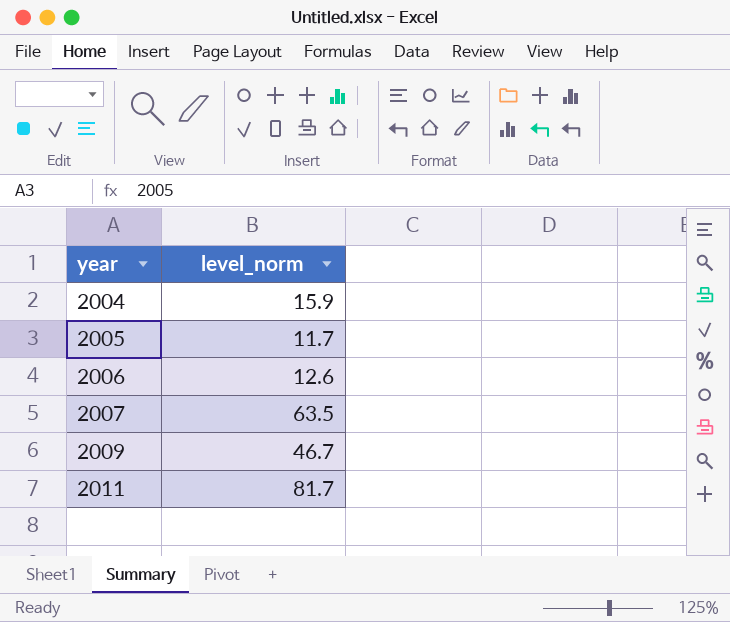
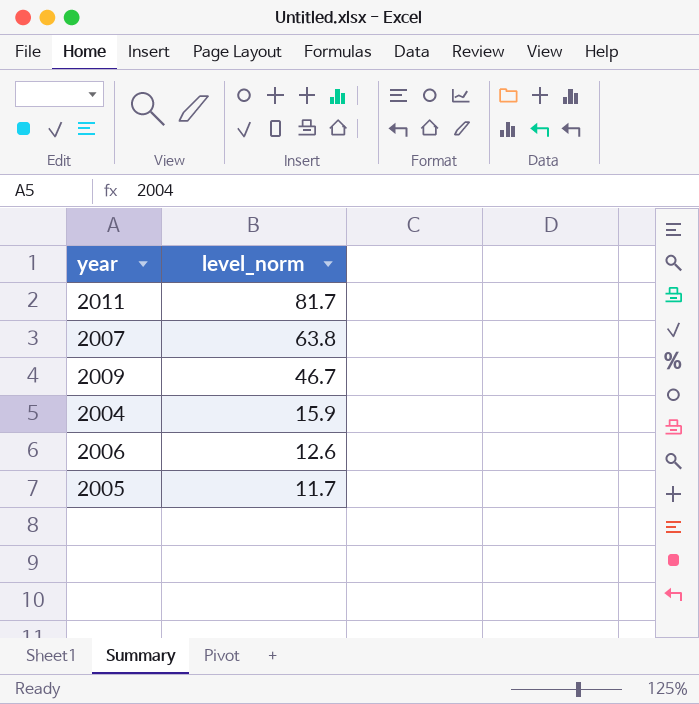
row order: year ascending -> level_norm descending
2007 | level_norm: 63.5 -> 63.8

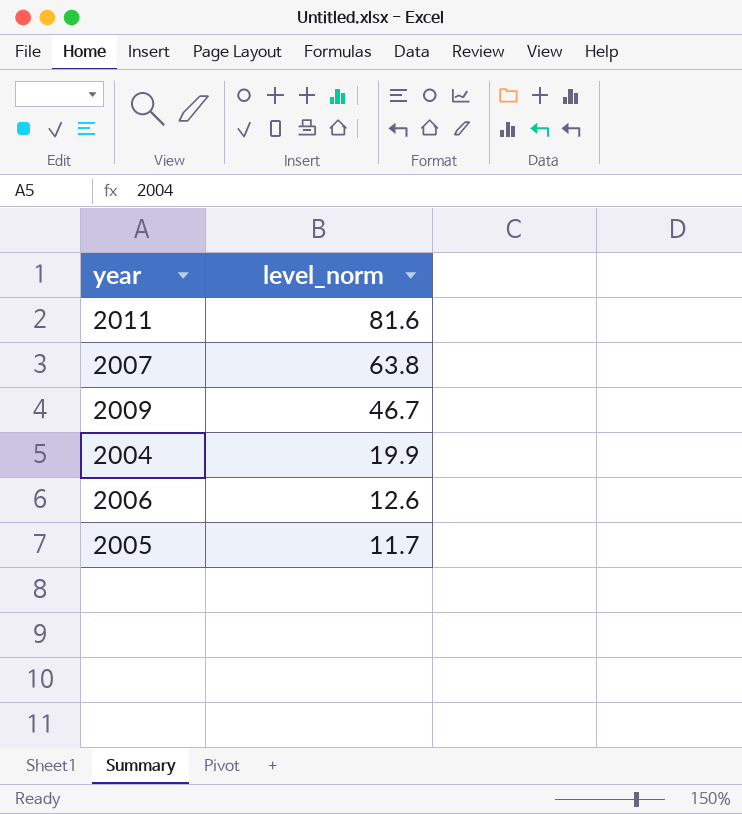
2011 | level_norm: 81.7 -> 81.6
2004 | level_norm: 15.9 -> 19.9

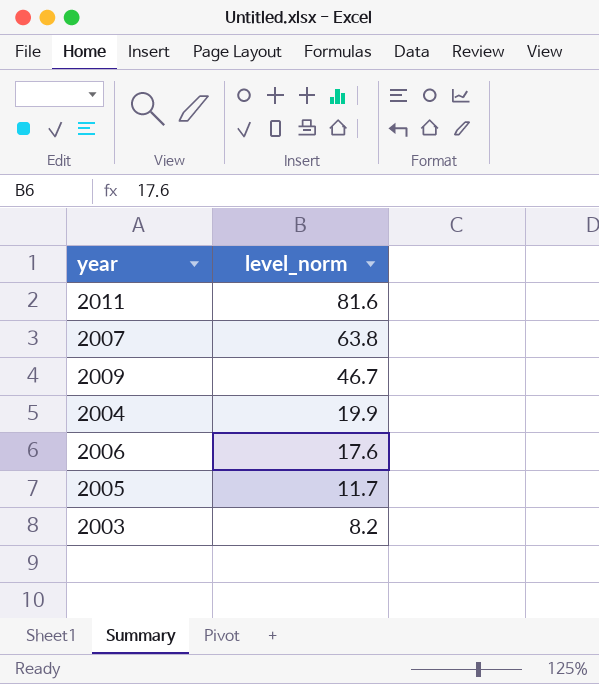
2006 | level_norm: 12.6 -> 17.6
row 2003: none -> 8.2

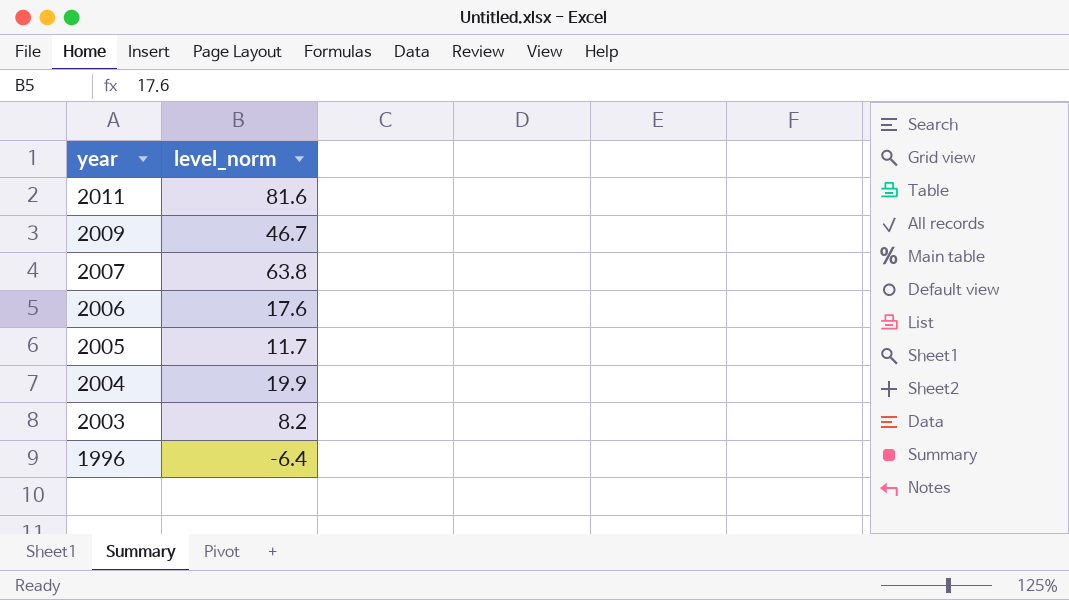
row order: level_norm descending -> year descending
row 1996: none -> -6.4

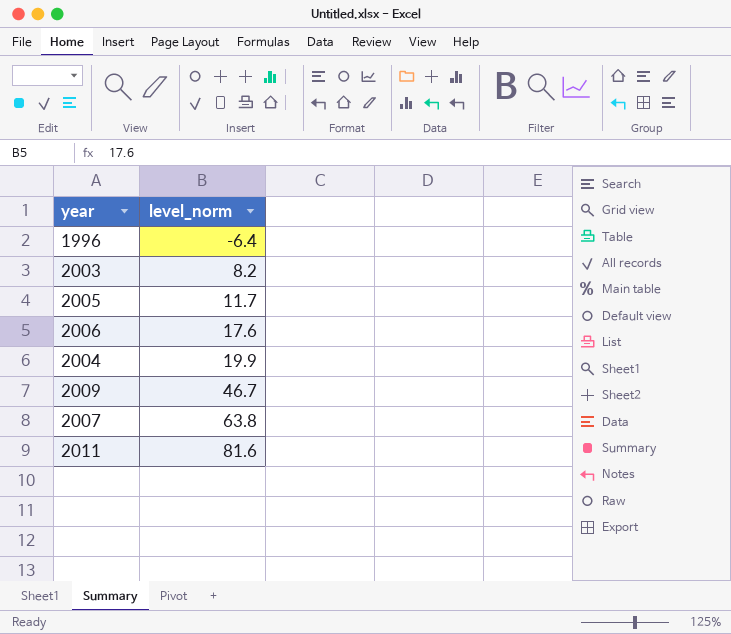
row order: year descending -> level_norm ascending

